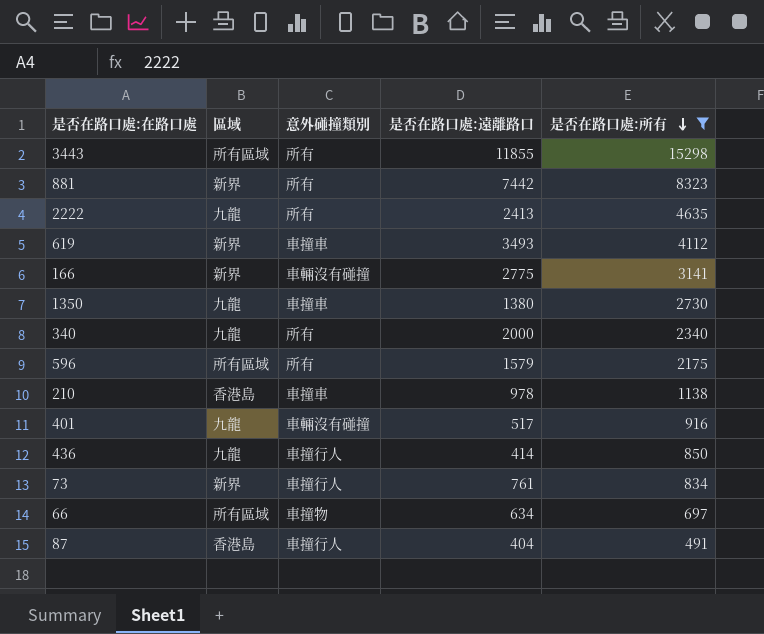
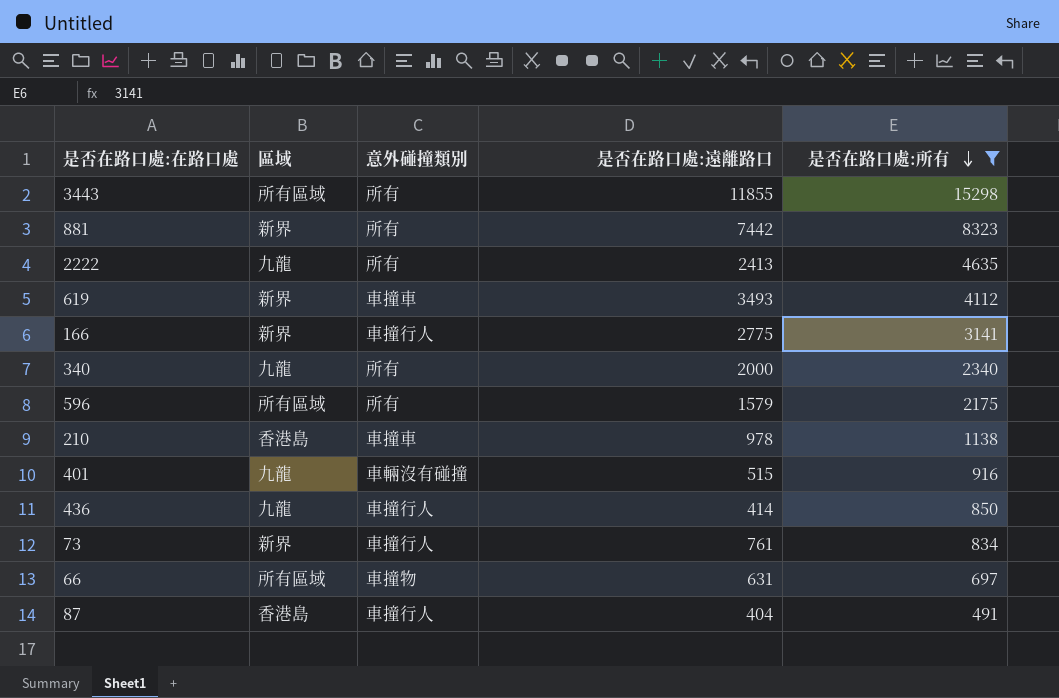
row 1350: 九龍 | 車撞車 | 1380 | 2730 -> none
166 | 意外碰撞類別: 車輛沒有碰撞 -> 車撞行人
401 | 是否在路口處:遠離路口: 517 -> 515
66 | 是否在路口處:遠離路口: 634 -> 631

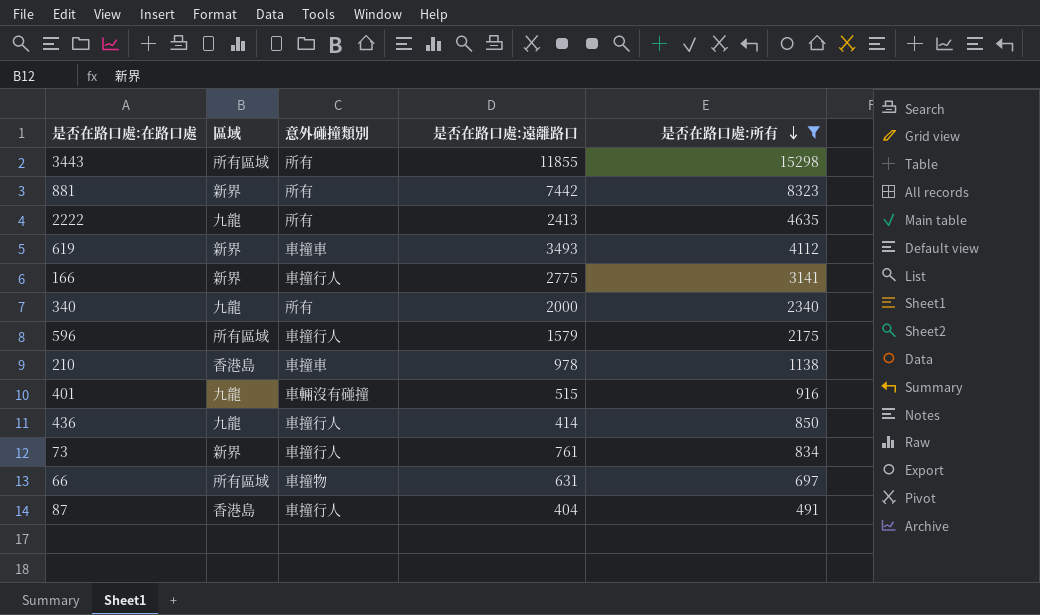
596 | 意外碰撞類別: 所有 -> 車撞行人

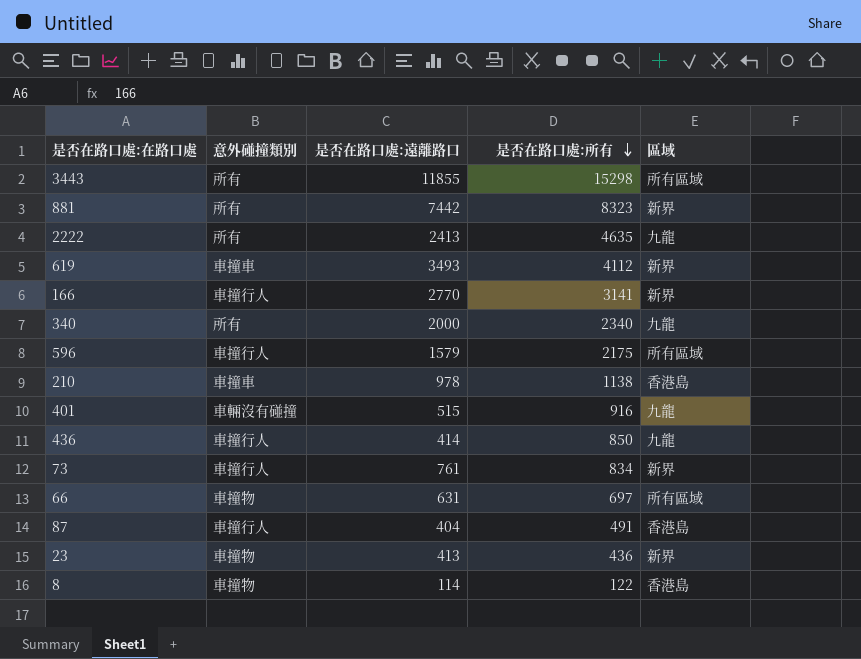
filter: 是否在路口處:所有 >= 491 -> none
column 區域 | position: 2 -> 5
166 | 是否在路口處:遠離路口: 2775 -> 2770

